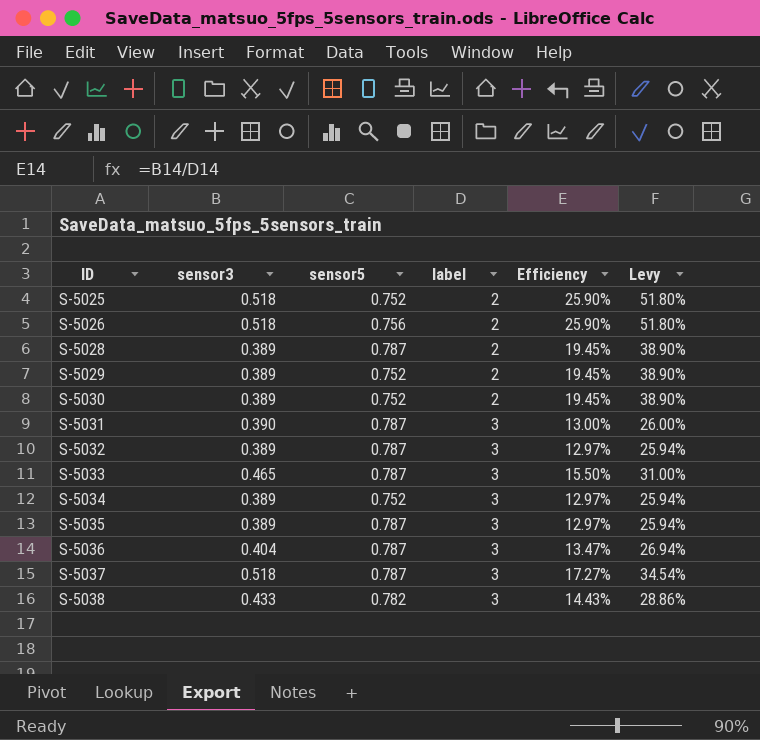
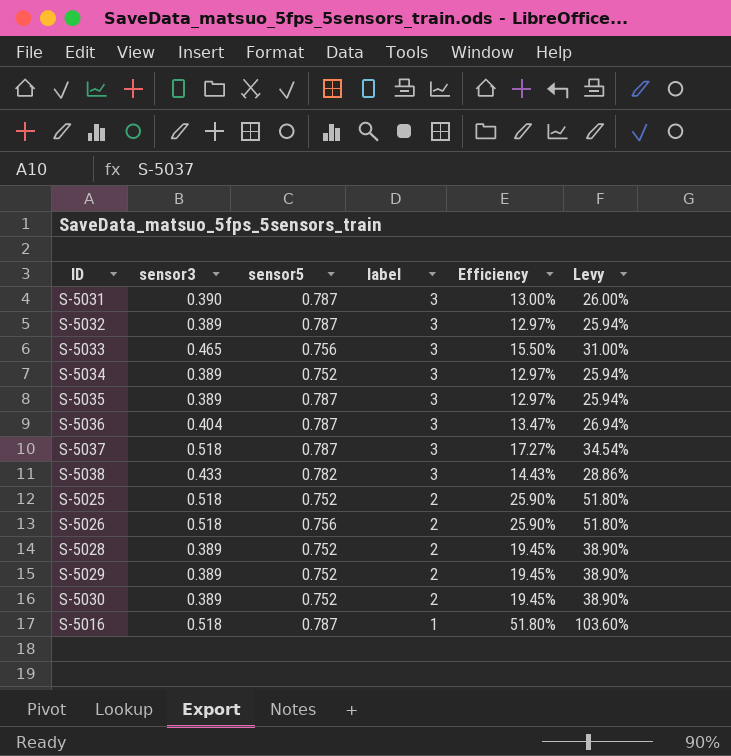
row order: ID ascending -> label descending
S-5033 | sensor5: 0.787 -> 0.756
S-5028 | sensor5: 0.787 -> 0.752
row S-5016: none -> 0.518 | 0.787 | 1 | 51.80% | 103.60%

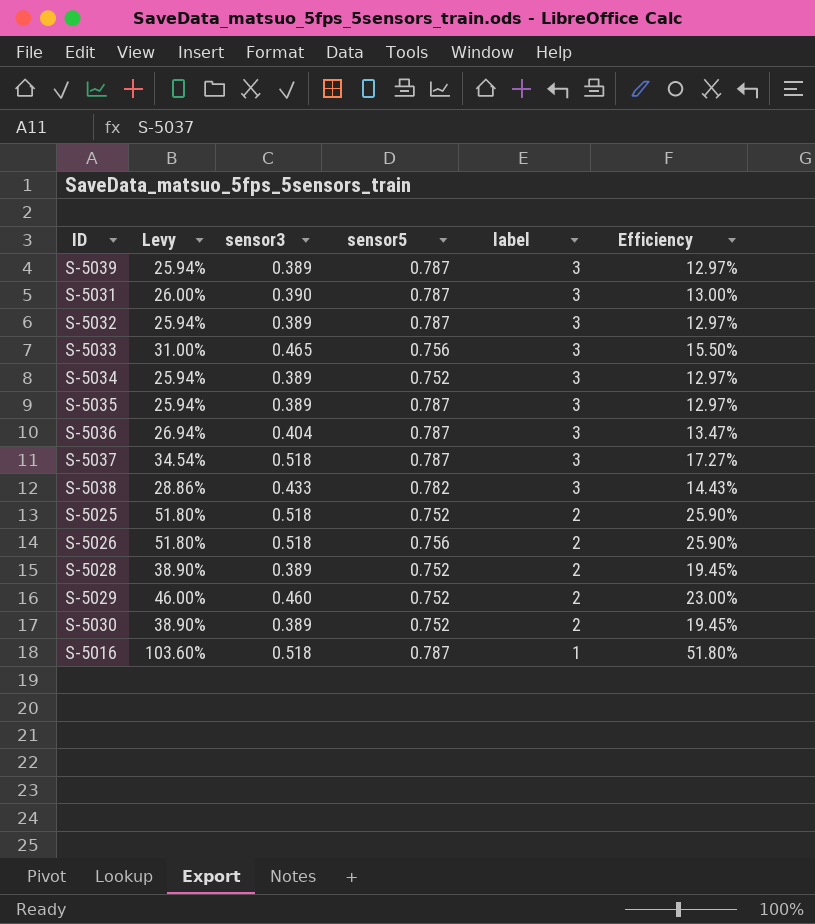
column Levy | position: 6 -> 2
row S-5039: none -> 25.94% | 0.389 | 0.787 | 3 | 12.97%
S-5029 | Levy: 38.90% -> 46.00%
S-5029 | sensor3: 0.389 -> 0.460
S-5029 | Efficiency: 19.45% -> 23.00%

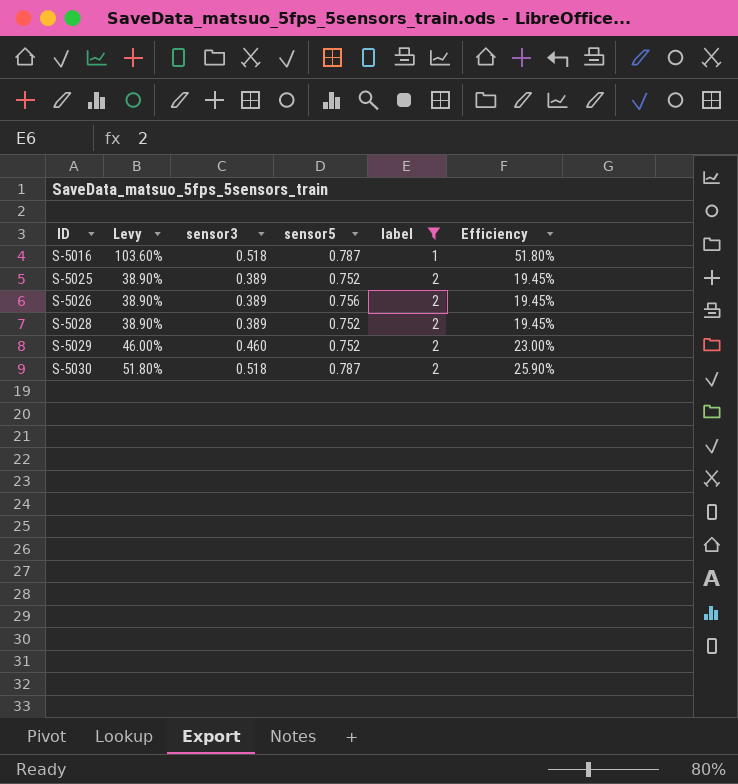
filter: none -> label != 3
row order: label descending -> ID ascending
S-5025 | Levy: 51.80% -> 38.90%
S-5025 | sensor3: 0.518 -> 0.389
S-5025 | Efficiency: 25.90% -> 19.45%
S-5026 | Levy: 51.80% -> 38.90%
S-5026 | sensor3: 0.518 -> 0.389
S-5026 | Efficiency: 25.90% -> 19.45%
S-5030 | Levy: 38.90% -> 51.80%
S-5030 | sensor3: 0.389 -> 0.518
S-5030 | sensor5: 0.752 -> 0.787
S-5030 | Efficiency: 19.45% -> 25.90%

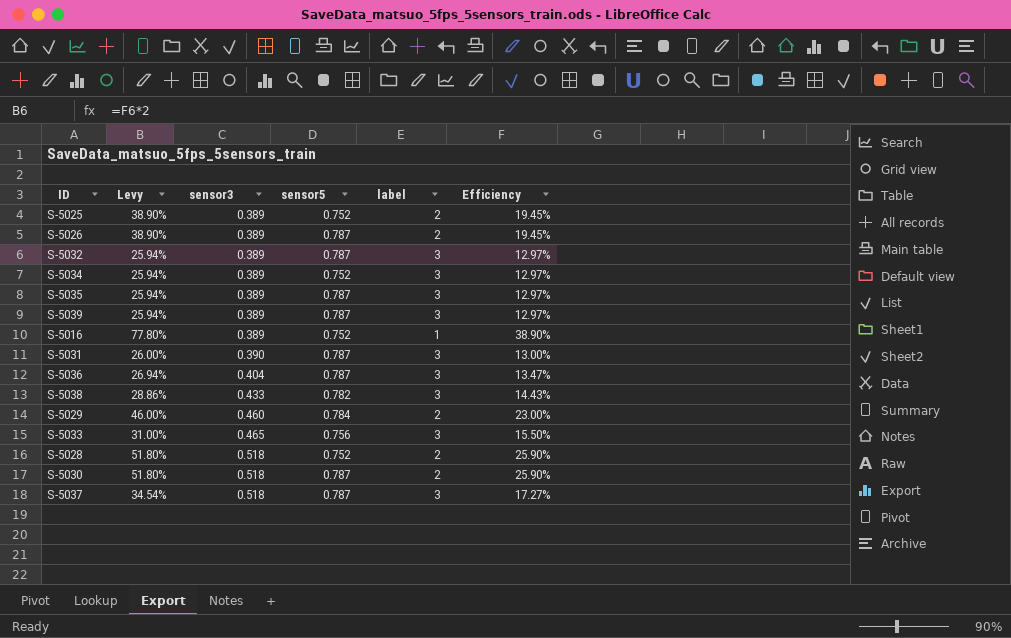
filter: label != 3 -> none
row order: ID ascending -> sensor3 ascending
S-5026 | sensor5: 0.756 -> 0.787
S-5016 | Levy: 103.60% -> 77.80%
S-5016 | sensor3: 0.518 -> 0.389
S-5016 | sensor5: 0.787 -> 0.752
S-5016 | Efficiency: 51.80% -> 38.90%
S-5029 | sensor5: 0.752 -> 0.784
S-5028 | Levy: 38.90% -> 51.80%
S-5028 | sensor3: 0.389 -> 0.518
S-5028 | Efficiency: 19.45% -> 25.90%

